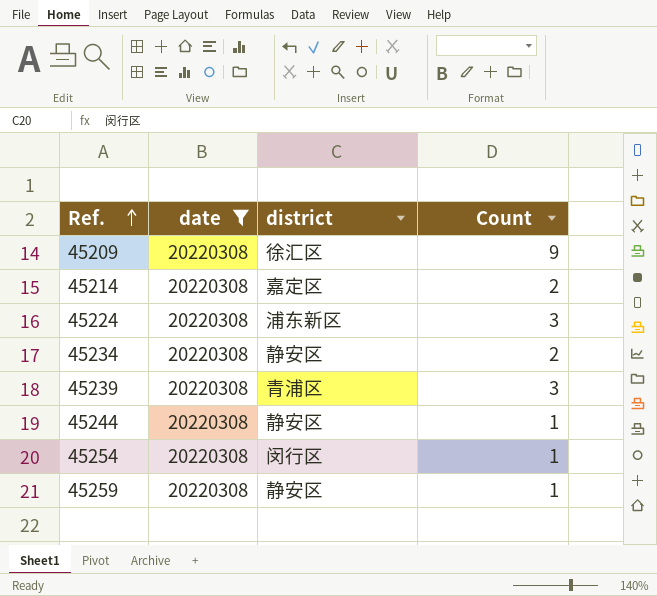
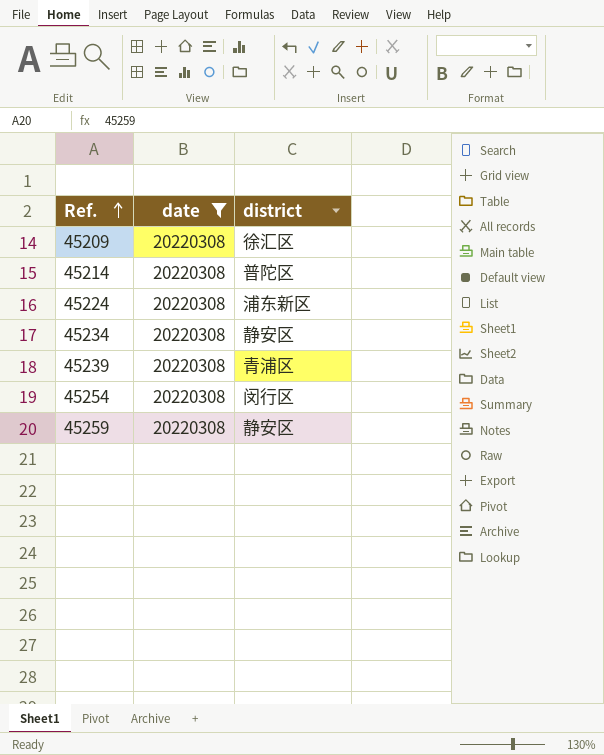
column Count | position: 4 -> none
row 45244: 20220308 | 静安区 | 1 -> none
45214 | district: 嘉定区 -> 普陀区

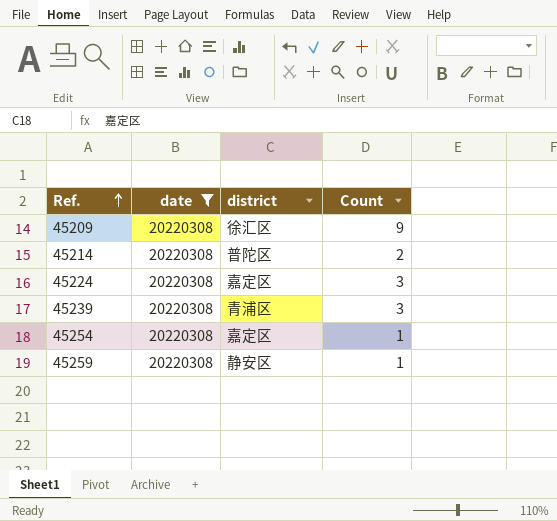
column Count | position: none -> 4
row 45234: 20220308 | 静安区 -> none
45224 | district: 浦东新区 -> 嘉定区
45254 | district: 闵行区 -> 嘉定区

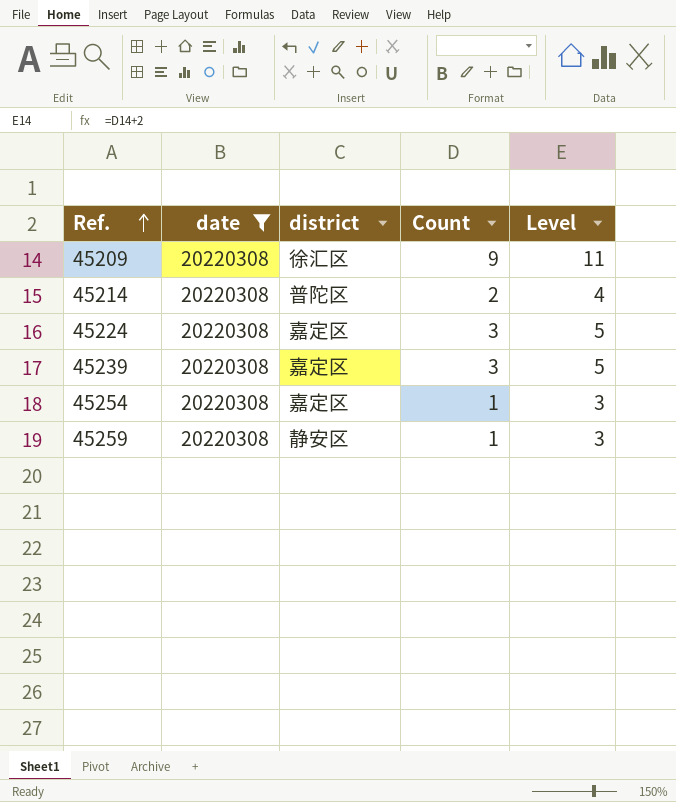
column Level | formula: none -> [Count] + 2
45239 | district: 青浦区 -> 嘉定区

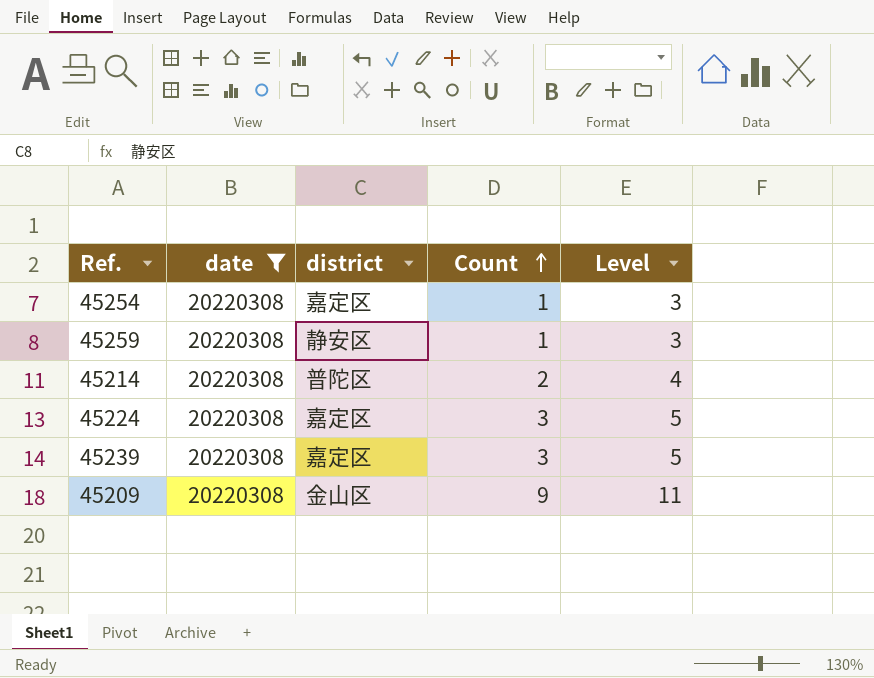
row order: Ref. ascending -> Count ascending
45209 | district: 徐汇区 -> 金山区

